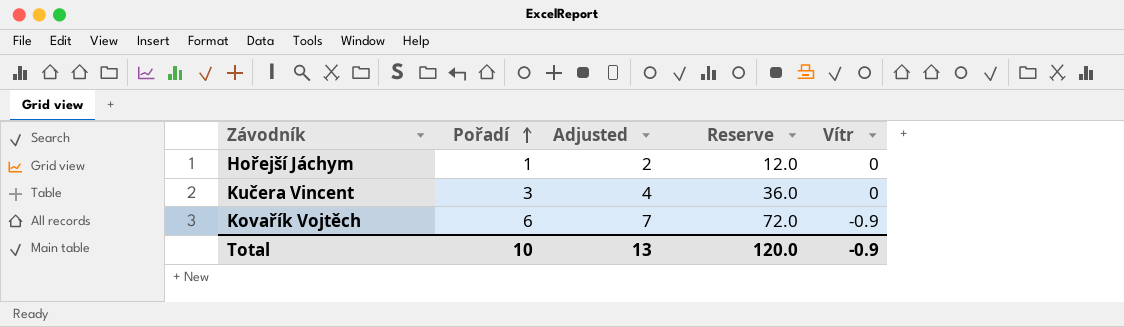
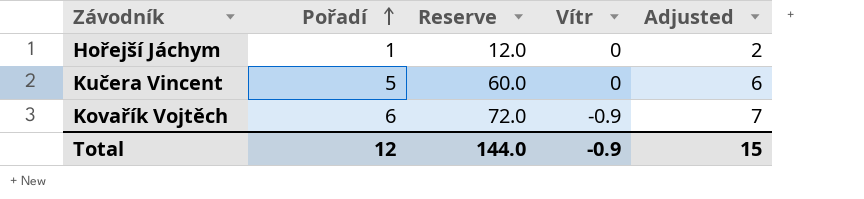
column Adjusted | position: 3 -> 5
Kučera Vincent | Pořadí: 3 -> 5
Kučera Vincent | Reserve: 36.0 -> 60.0
Kučera Vincent | Adjusted: 4 -> 6
Total | Pořadí: 10 -> 12
Total | Reserve: 120.0 -> 144.0
Total | Adjusted: 13 -> 15

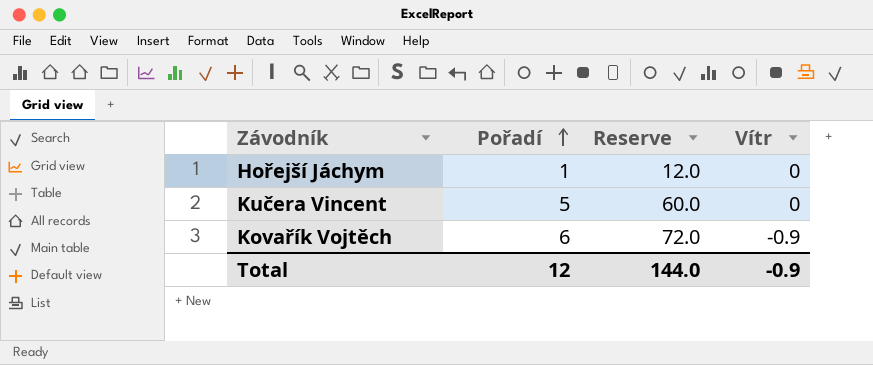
column Adjusted | formula: [Pořadí] + 1 -> none

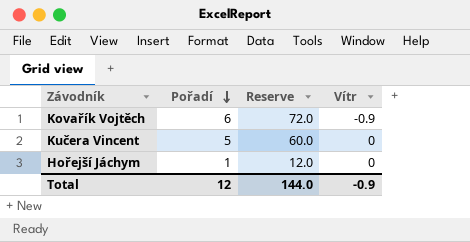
row order: Pořadí ascending -> Pořadí descending

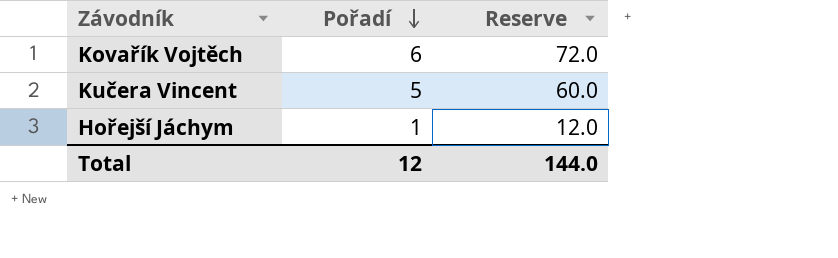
column Vítr | position: 4 -> none

